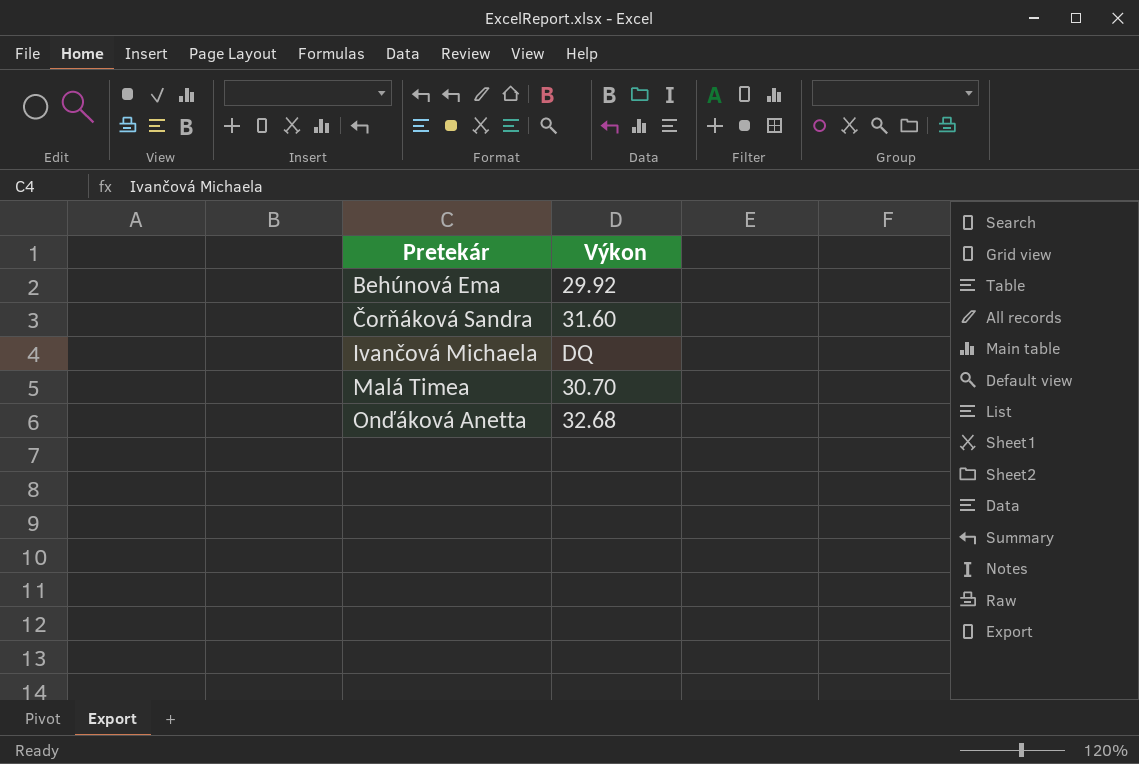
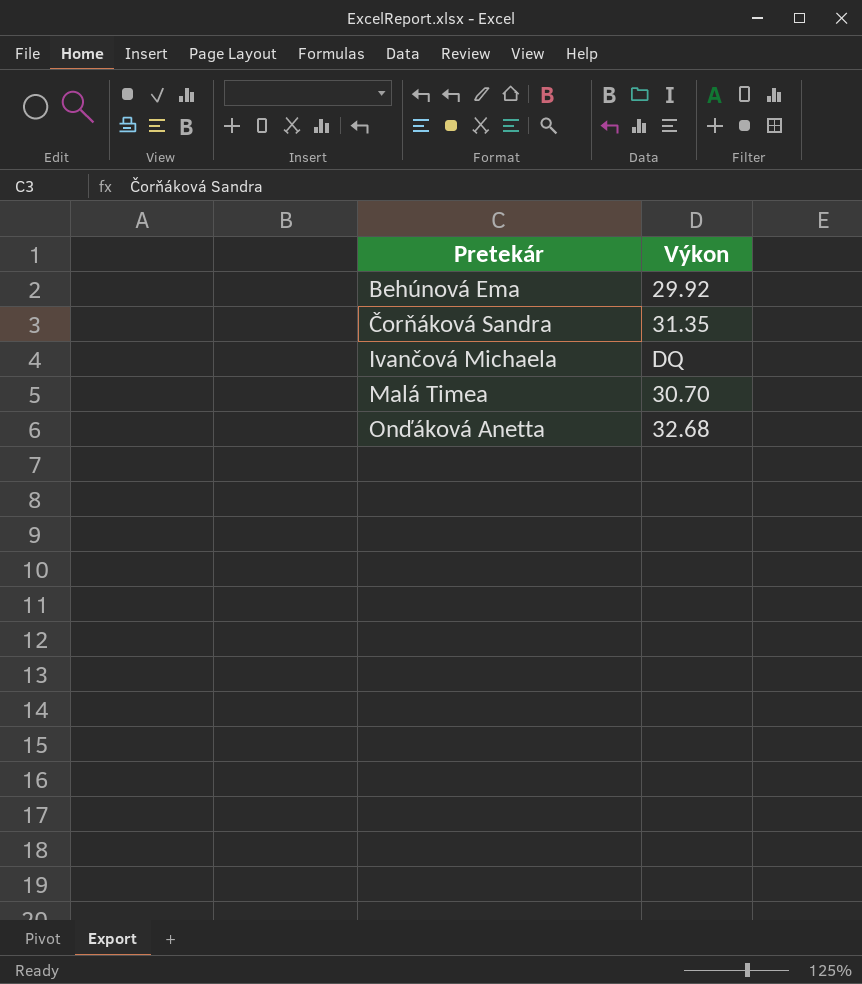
Čorňáková Sandra | Výkon: 31.60 -> 31.35

